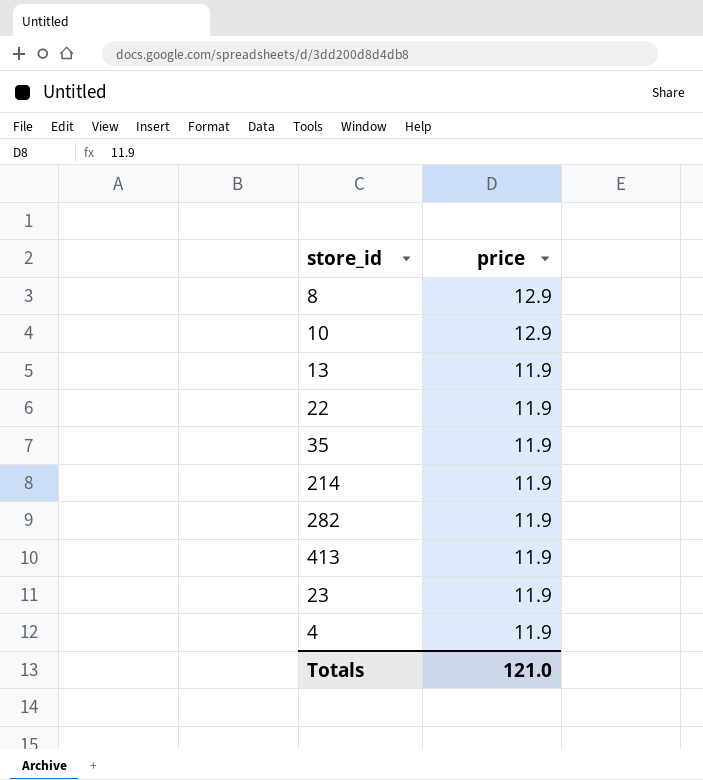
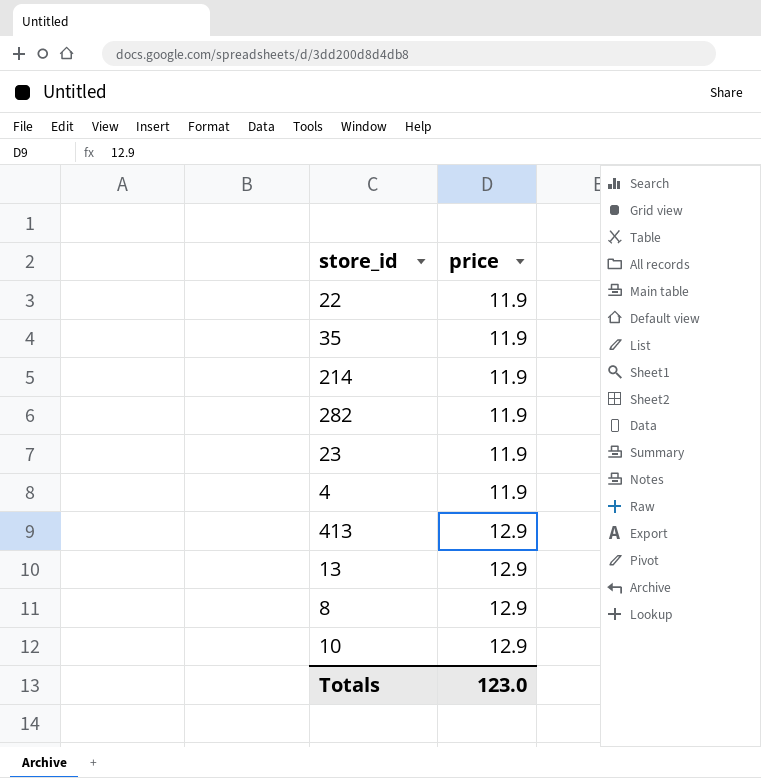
row order: price descending -> price ascending
413 | price: 11.9 -> 12.9
13 | price: 11.9 -> 12.9
Totals | price: 121.0 -> 123.0

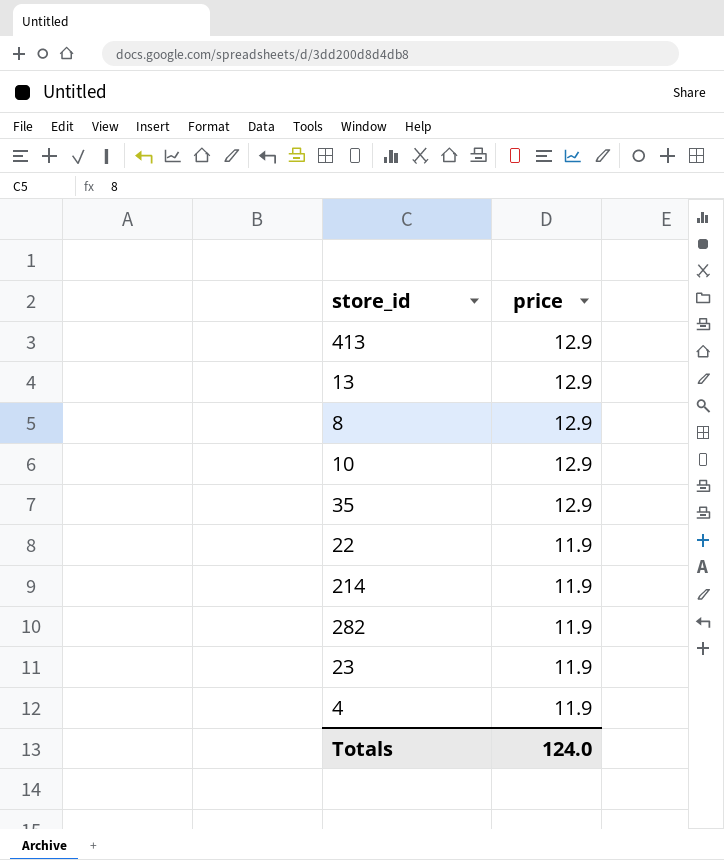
row order: price ascending -> price descending
35 | price: 11.9 -> 12.9
Totals | price: 123.0 -> 124.0

